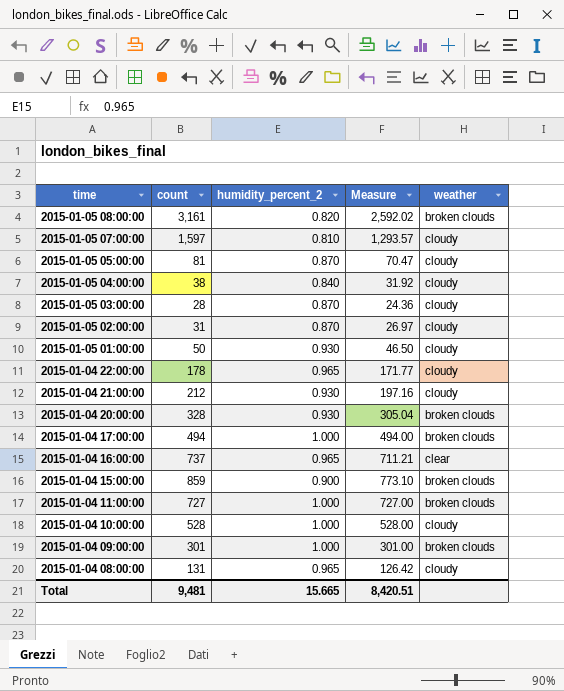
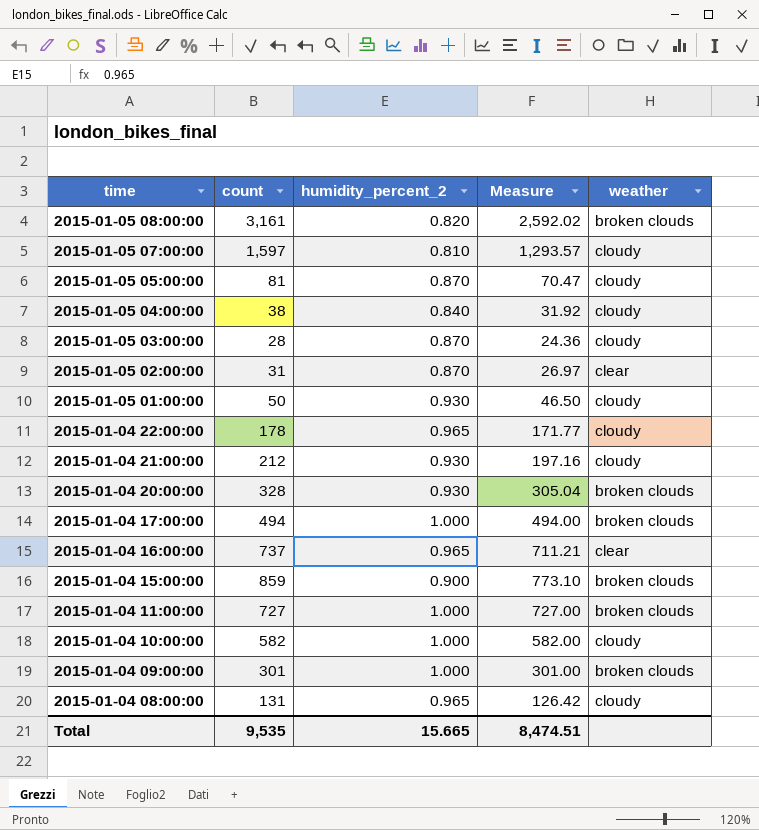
2015-01-05 02:00:00 | weather: cloudy -> clear
2015-01-04 10:00:00 | count: 528 -> 582
2015-01-04 10:00:00 | Measure: 528.00 -> 582.00
Total | count: 9,481 -> 9,535
Total | Measure: 8,420.51 -> 8,474.51

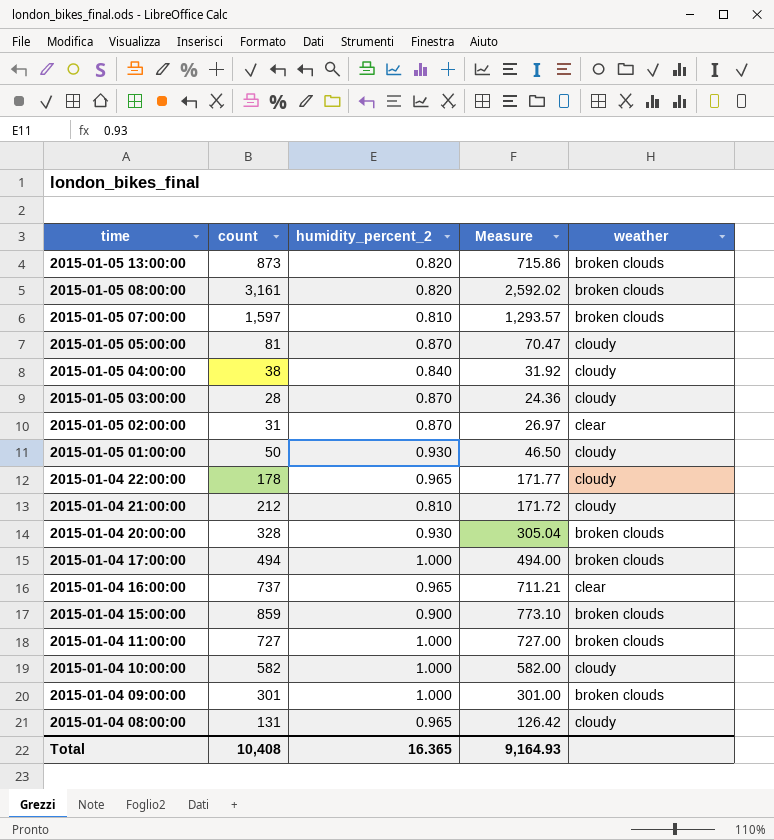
row 2015-01-05 13:00:00: none -> 873 | 0.820 | 715.86 | broken clouds
2015-01-05 07:00:00 | weather: cloudy -> broken clouds
2015-01-04 21:00:00 | humidity_percent_2: 0.930 -> 0.810
2015-01-04 21:00:00 | Measure: 197.16 -> 171.72
Total | count: 9,535 -> 10,408
Total | humidity_percent_2: 15.665 -> 16.365
Total | Measure: 8,474.51 -> 9,164.93

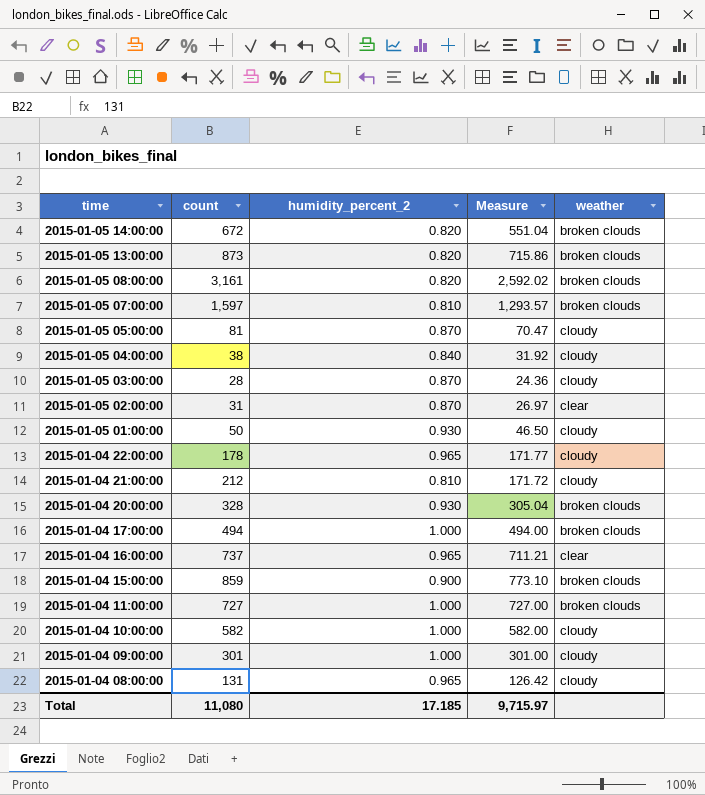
row 2015-01-05 14:00:00: none -> 672 | 0.820 | 551.04 | broken clouds
2015-01-04 09:00:00 | weather: broken clouds -> cloudy
Total | count: 10,408 -> 11,080
Total | humidity_percent_2: 16.365 -> 17.185
Total | Measure: 9,164.93 -> 9,715.97

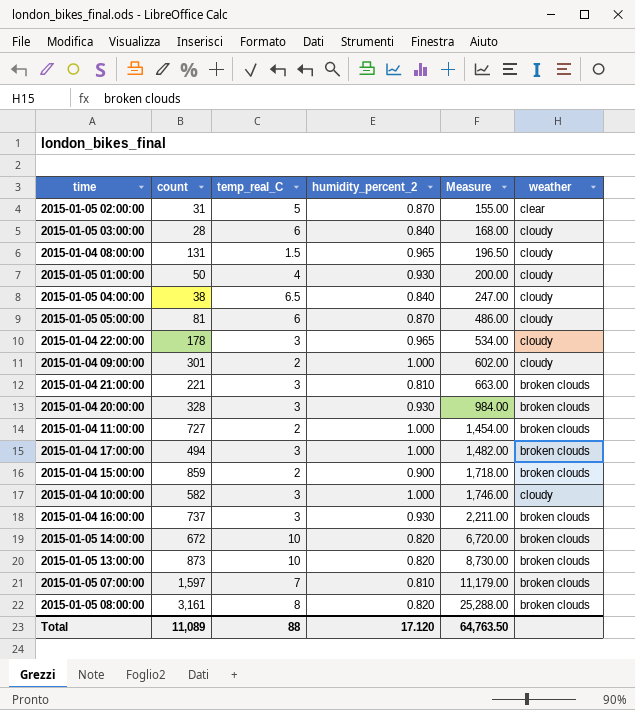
row order: time descending -> Measure ascending
column temp_real_C | position: none -> 3
column Measure | formula: [count] * [humidity_percent_2] -> [count] * [temp_real_C]
2015-01-05 03:00:00 | humidity_percent_2: 0.870 -> 0.840
2015-01-04 21:00:00 | count: 212 -> 221
2015-01-04 21:00:00 | weather: cloudy -> broken clouds
2015-01-04 16:00:00 | humidity_percent_2: 0.965 -> 0.930
2015-01-04 16:00:00 | weather: clear -> broken clouds
Total | count: 11,080 -> 11,089
Total | humidity_percent_2: 17.185 -> 17.120
Total | Measure: 9,715.97 -> 64,763.50

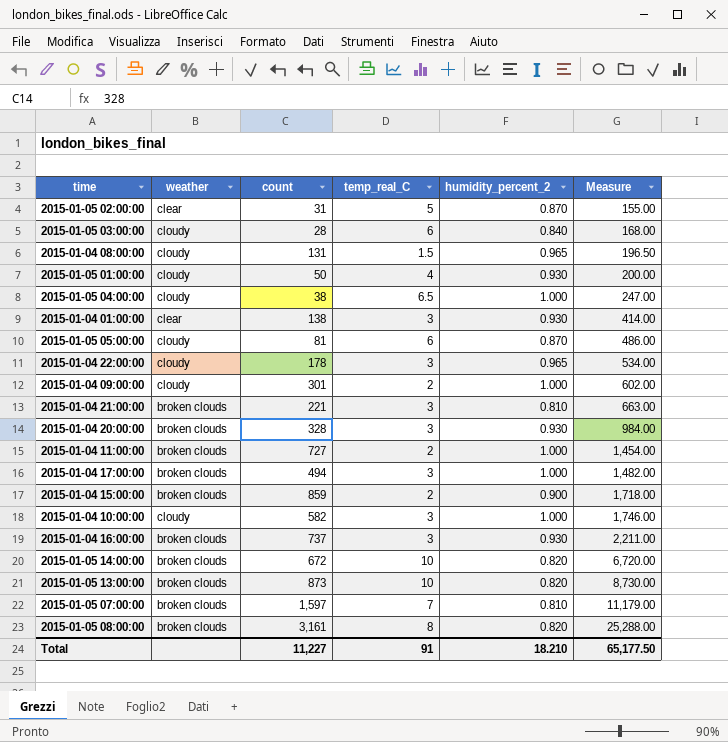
column weather | position: 6 -> 2
2015-01-05 04:00:00 | humidity_percent_2: 0.840 -> 1.000
row 2015-01-04 01:00:00: none -> clear | 138 | 3 | 0.930 | 414.00
Total | count: 11,089 -> 11,227
Total | temp_real_C: 88 -> 91
Total | humidity_percent_2: 17.120 -> 18.210
Total | Measure: 64,763.50 -> 65,177.50

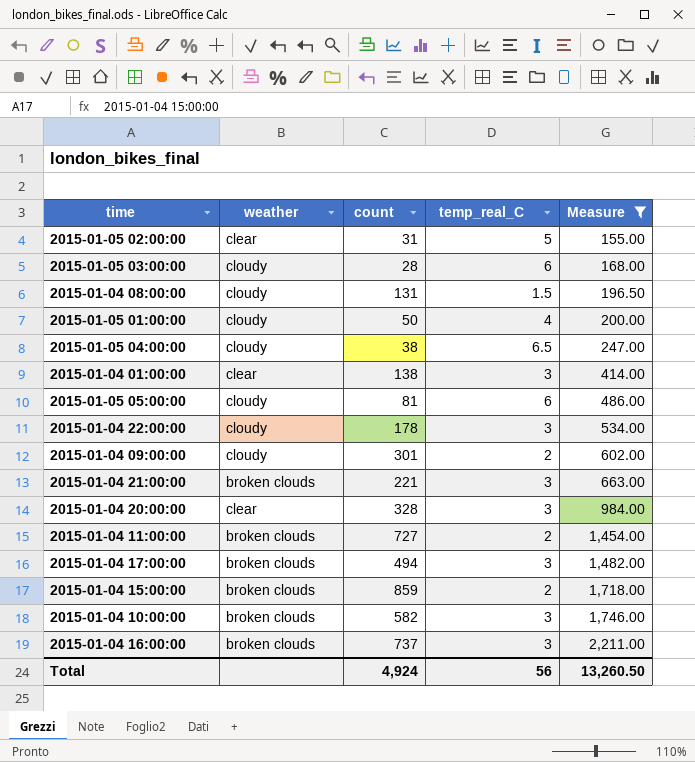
filter: none -> Measure <= 2,211.00
column humidity_percent_2 | position: 5 -> none
2015-01-04 20:00:00 | weather: broken clouds -> clear
2015-01-04 10:00:00 | weather: cloudy -> broken clouds
Total | count: 11,227 -> 4,924
Total | temp_real_C: 91 -> 56
Total | Measure: 65,177.50 -> 13,260.50

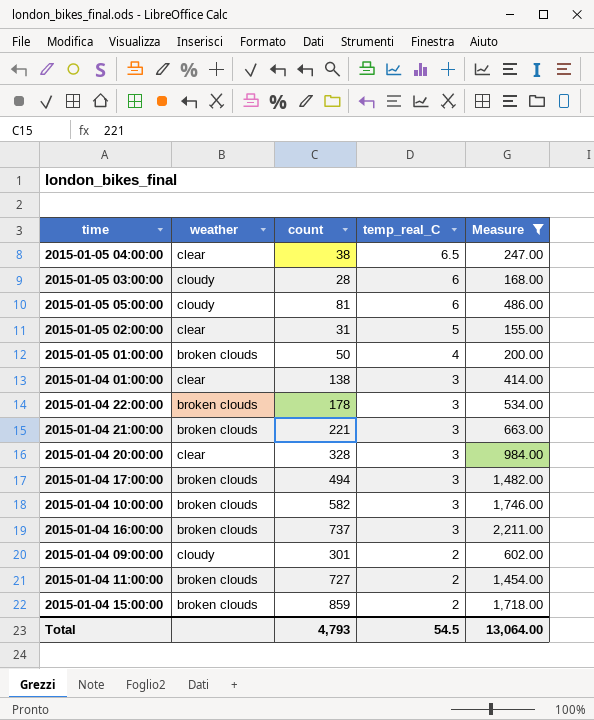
row order: Measure ascending -> temp_real_C descending
row 2015-01-04 08:00:00: cloudy | 131 | 1.5 | 196.50 -> none
2015-01-05 04:00:00 | weather: cloudy -> clear
2015-01-05 01:00:00 | weather: cloudy -> broken clouds
2015-01-04 22:00:00 | weather: cloudy -> broken clouds
Total | count: 4,924 -> 4,793
Total | temp_real_C: 56 -> 54.5
Total | Measure: 13,260.50 -> 13,064.00

